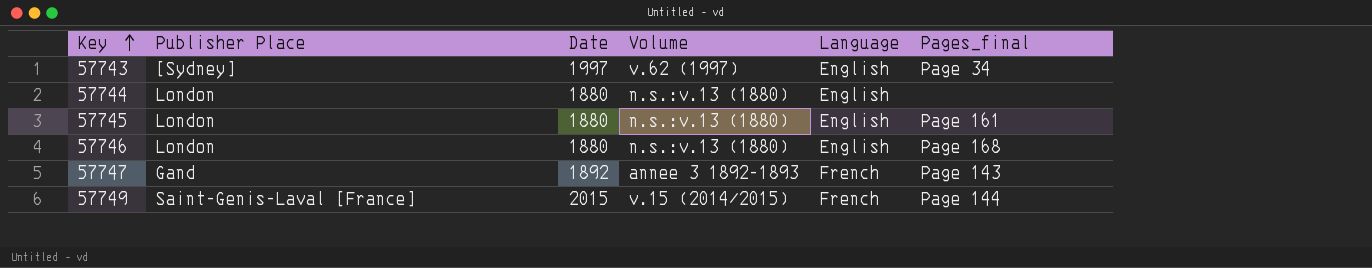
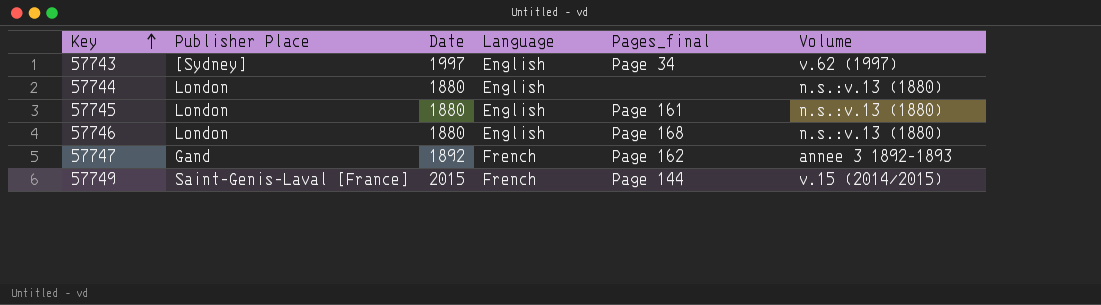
column Volume | position: 4 -> 6
57747 | Pages_final: Page 143 -> Page 162

